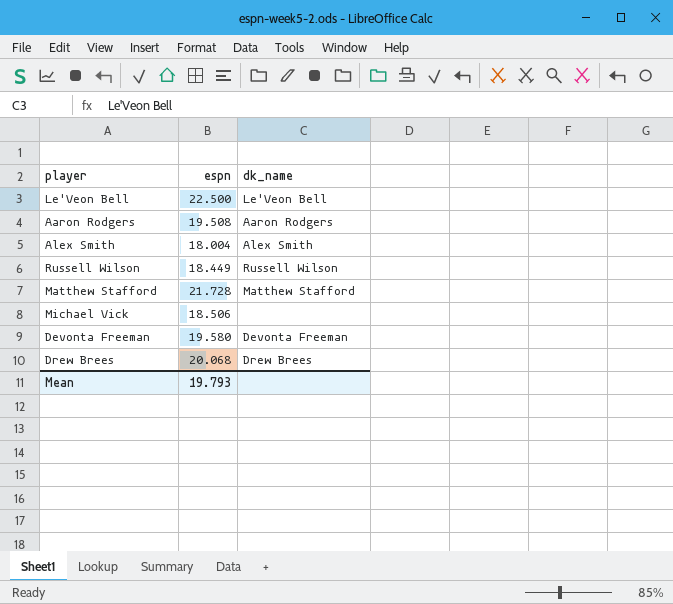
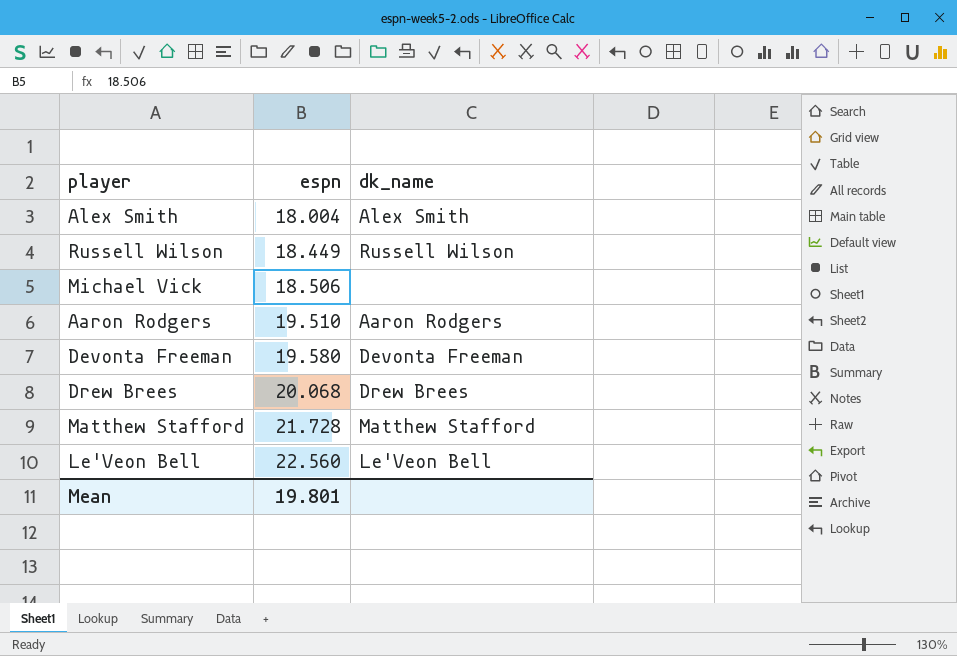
row order: none -> espn ascending
Aaron Rodgers | espn: 19.508 -> 19.510
Le'Veon Bell | espn: 22.500 -> 22.560
Mean | espn: 19.793 -> 19.801

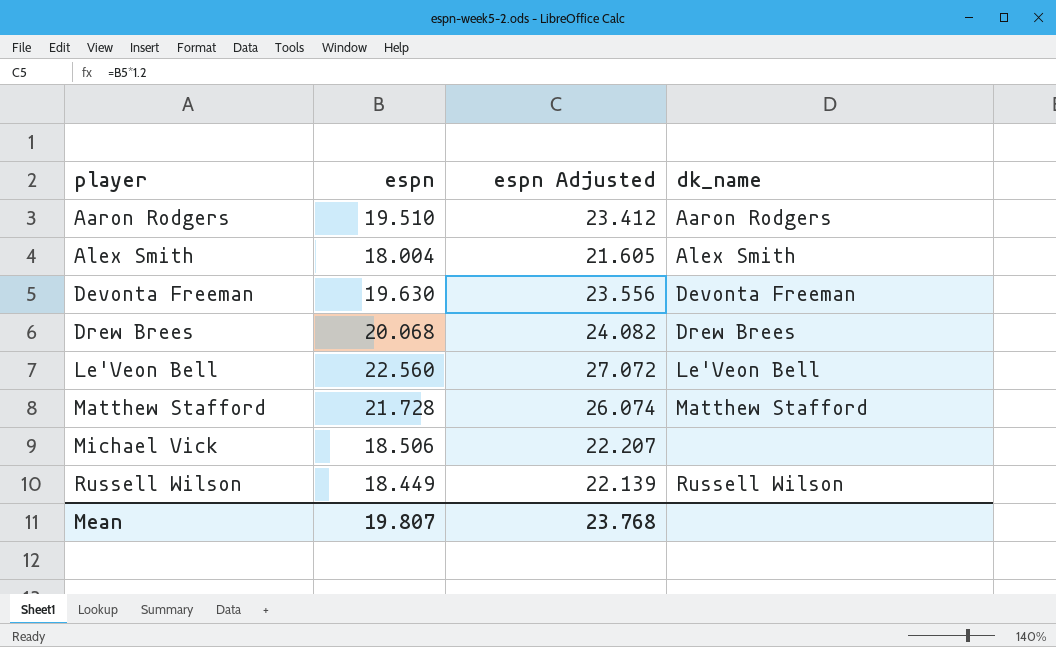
row order: espn ascending -> player ascending
column espn Adjusted | formula: none -> [espn] * 1.2
Devonta Freeman | espn: 19.580 -> 19.630
Mean | espn: 19.801 -> 19.807

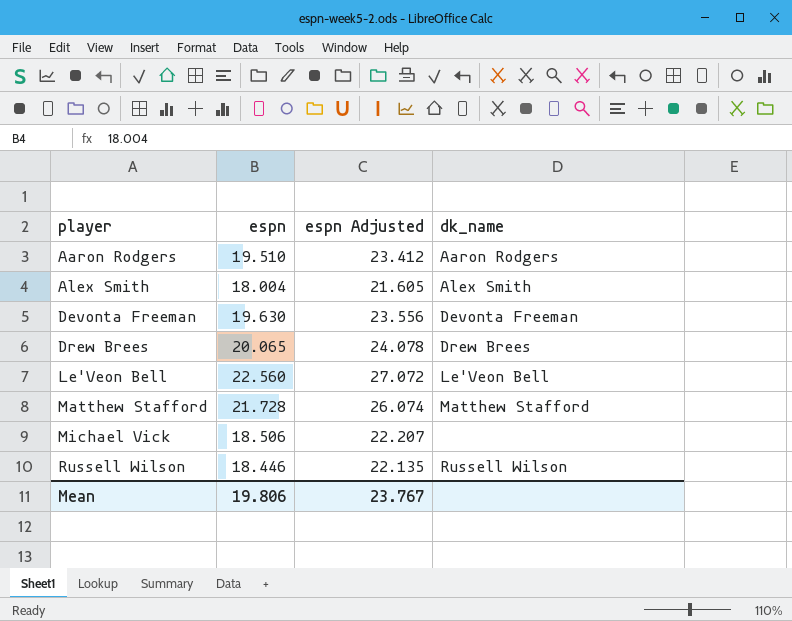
Drew Brees | espn: 20.068 -> 20.065
Drew Brees | espn Adjusted: 24.082 -> 24.078
Russell Wilson | espn: 18.449 -> 18.446
Russell Wilson | espn Adjusted: 22.139 -> 22.135
Mean | espn: 19.807 -> 19.806
Mean | espn Adjusted: 23.768 -> 23.767

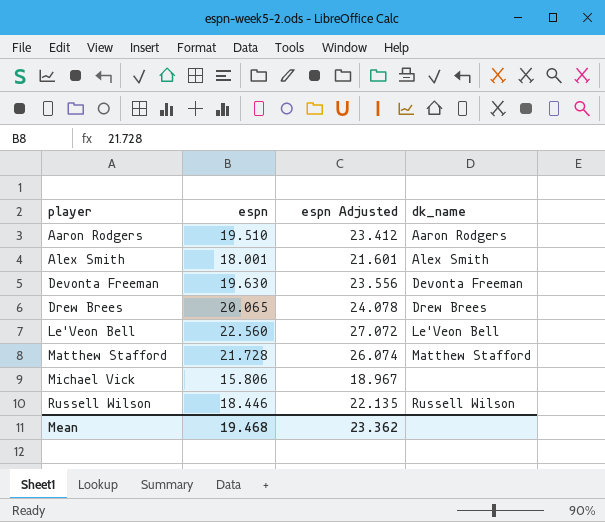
Alex Smith | espn: 18.004 -> 18.001
Alex Smith | espn Adjusted: 21.605 -> 21.601
Michael Vick | espn: 18.506 -> 15.806
Michael Vick | espn Adjusted: 22.207 -> 18.967
Mean | espn: 19.806 -> 19.468
Mean | espn Adjusted: 23.767 -> 23.362

